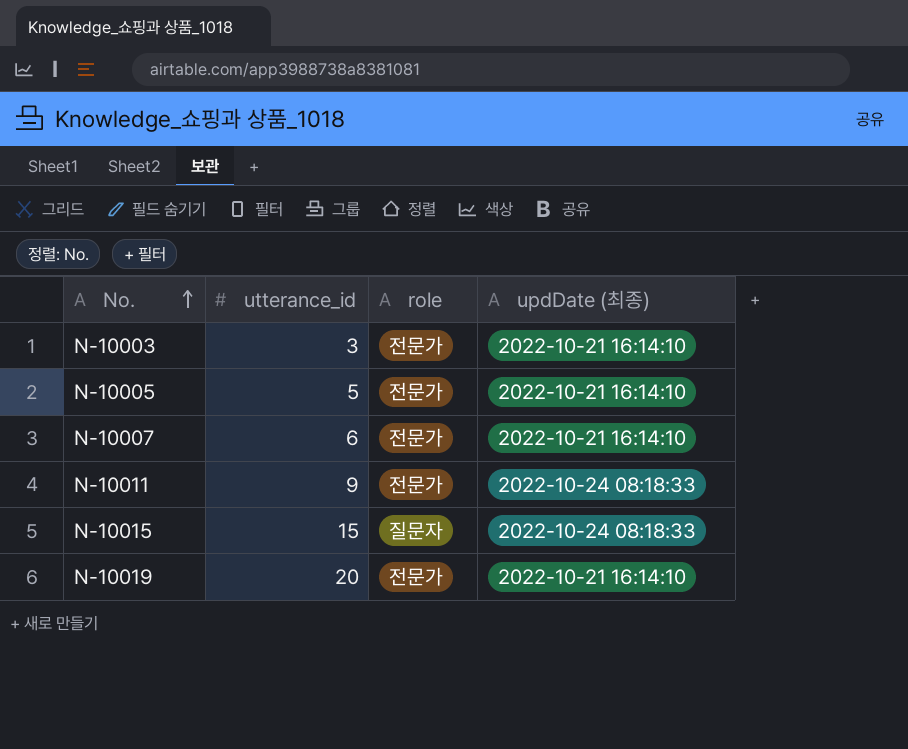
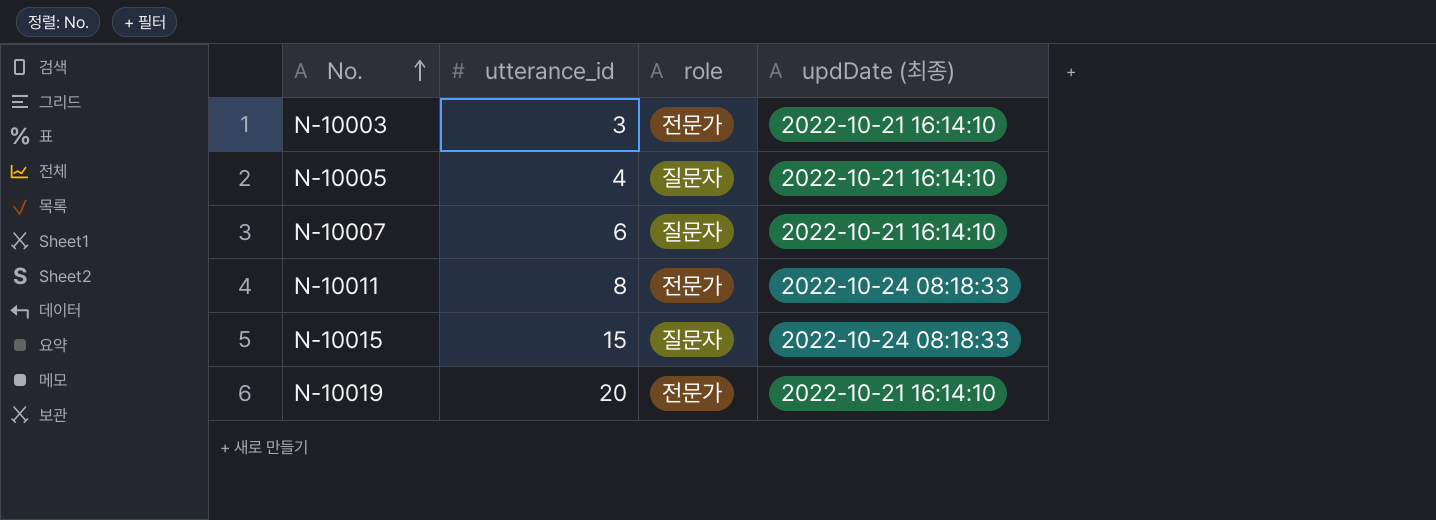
N-10005 | utterance_id: 5 -> 4
N-10005 | role: 전문가 -> 질문자
N-10007 | role: 전문가 -> 질문자
N-10011 | utterance_id: 9 -> 8

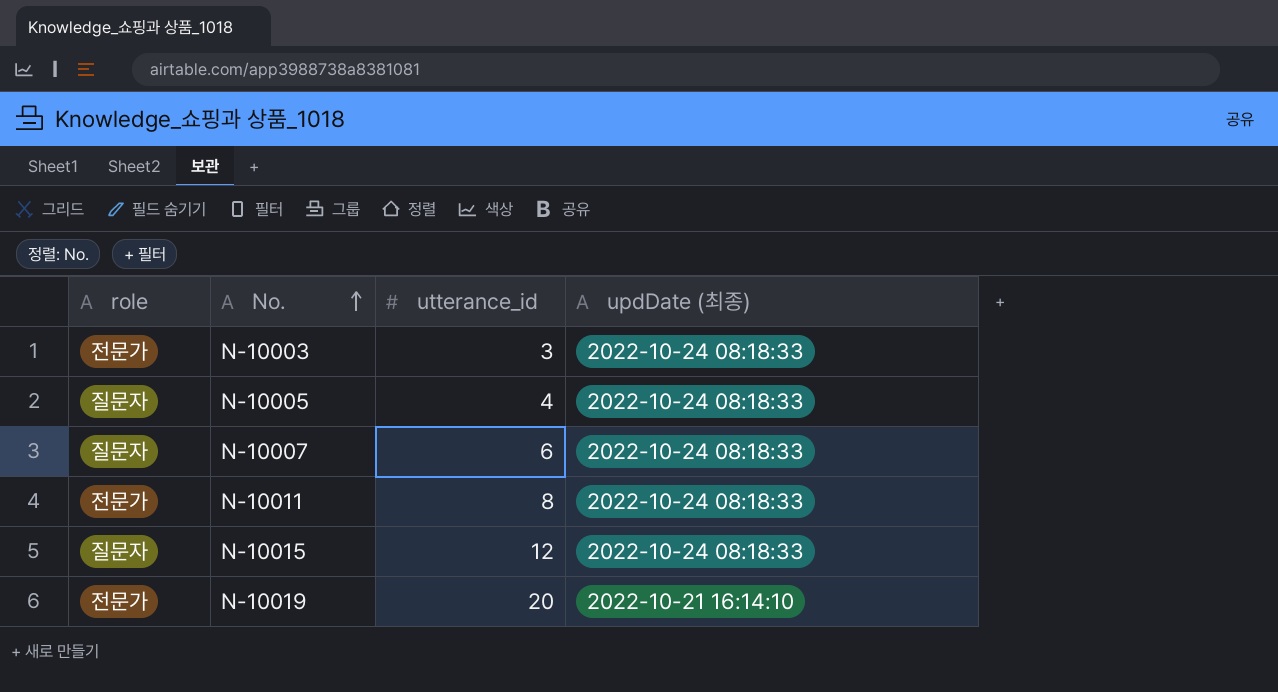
column role | position: 3 -> 1
N-10003 | updDate (최종): 2022-10-21 16:14:10 -> 2022-10-24 08:18:33
N-10005 | updDate (최종): 2022-10-21 16:14:10 -> 2022-10-24 08:18:33
N-10007 | updDate (최종): 2022-10-21 16:14:10 -> 2022-10-24 08:18:33
N-10015 | utterance_id: 15 -> 12

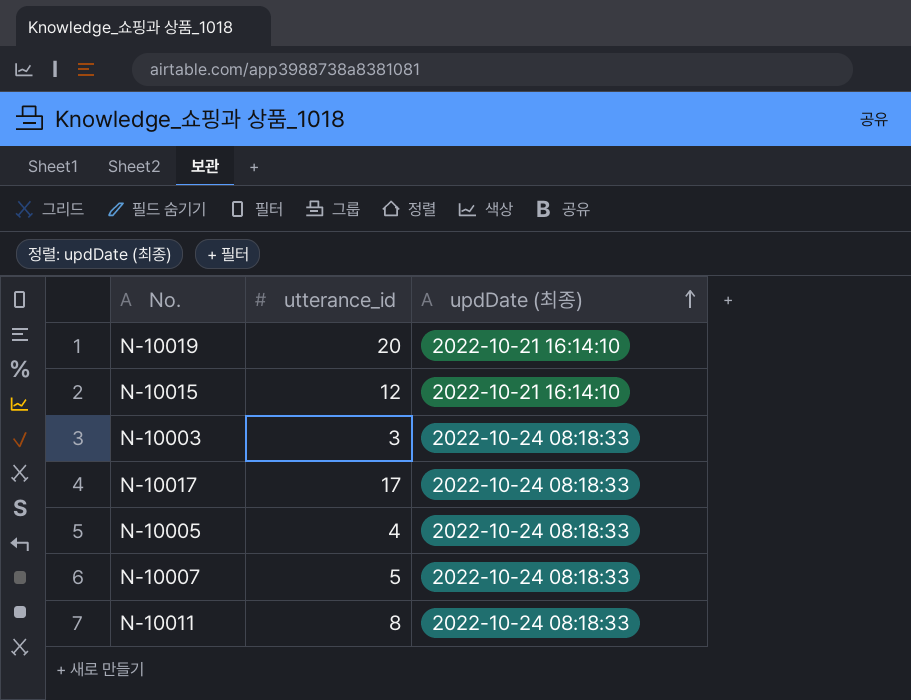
row order: No. ascending -> updDate (최종) ascending
column role | position: 1 -> none
N-10015 | updDate (최종): 2022-10-24 08:18:33 -> 2022-10-21 16:14:10
row N-10017: none -> 17 | 2022-10-24 08:18:33
N-10007 | utterance_id: 6 -> 5

